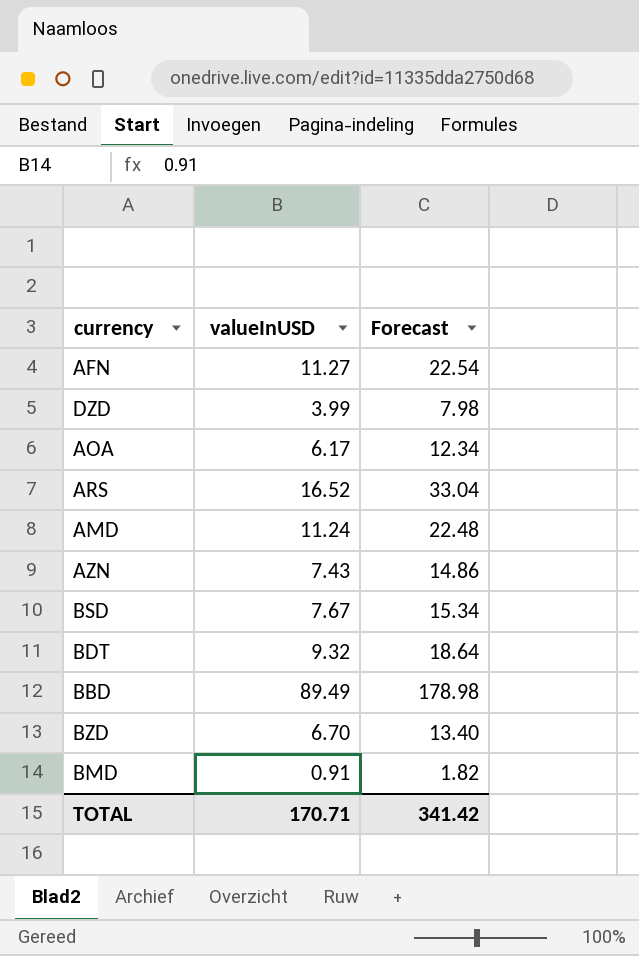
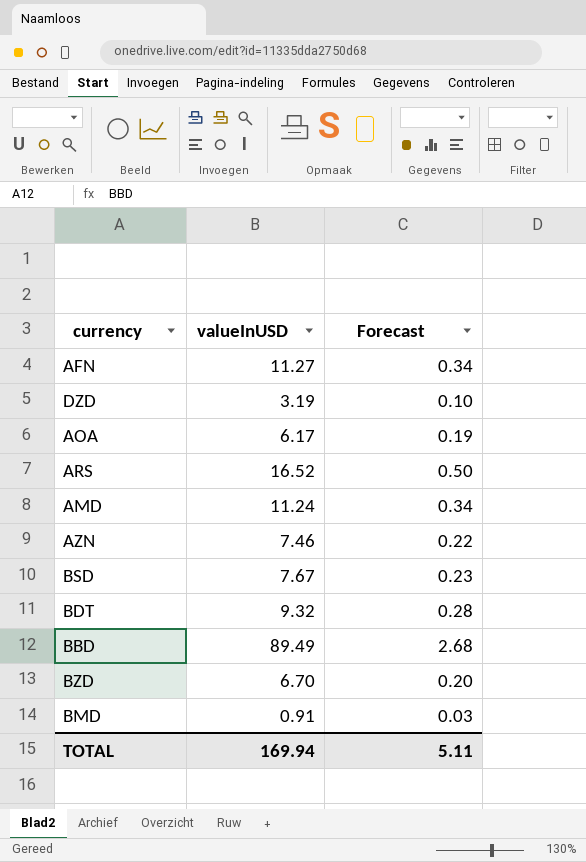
column Forecast | formula: [valueInUSD] * 2 -> [valueInUSD] * 0.03
DZD | valueInUSD: 3.99 -> 3.19
AZN | valueInUSD: 7.43 -> 7.46
TOTAL | valueInUSD: 170.71 -> 169.94
TOTAL | Forecast: 341.42 -> 5.11

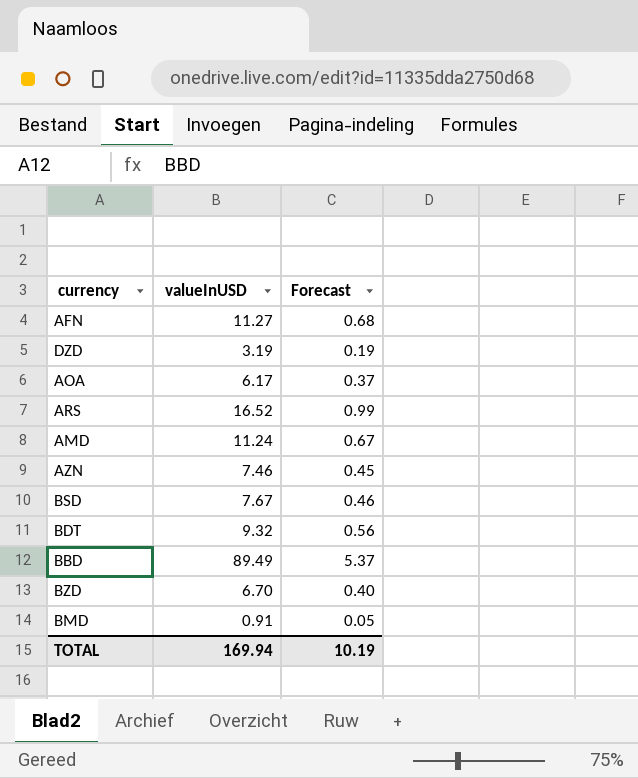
column Forecast | formula: [valueInUSD] * 0.03 -> [valueInUSD] * 0.06
TOTAL | Forecast: 5.11 -> 10.19

